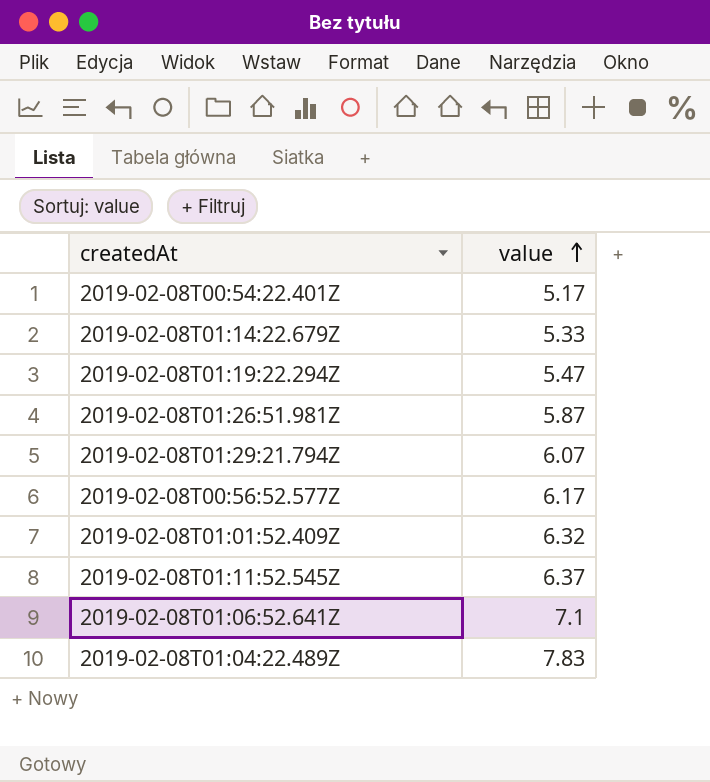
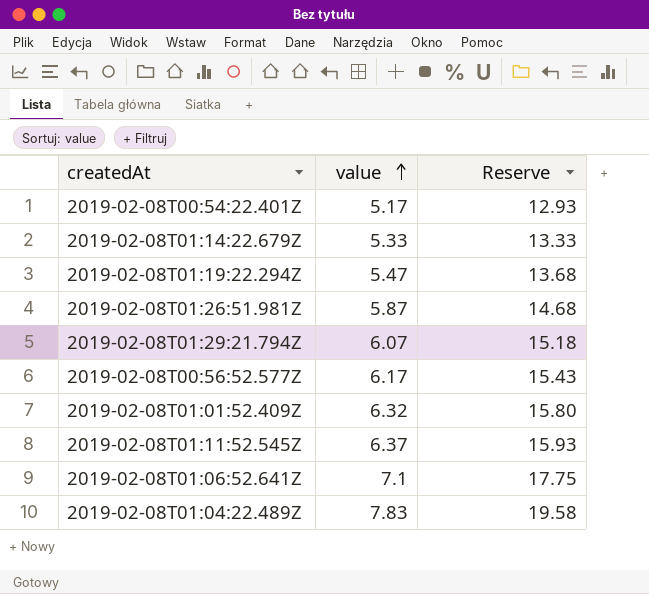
column Reserve | formula: none -> [value] * 2.5

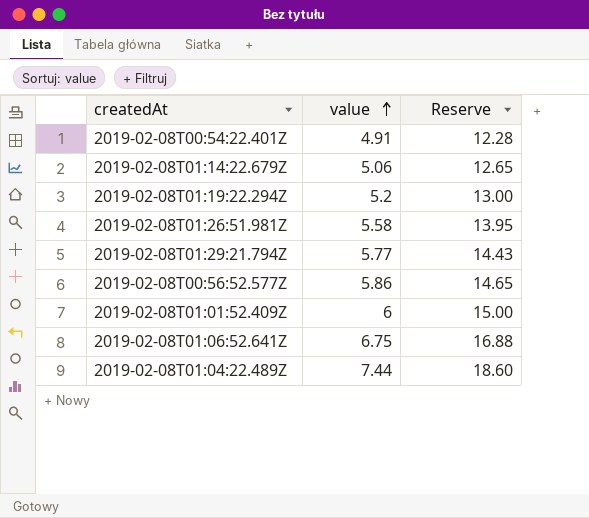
row 2019-02-08T01:11:52.545Z: 6.37 | 15.93 -> none
2019-02-08T00:54:22.401Z | value: 5.17 -> 4.91
2019-02-08T00:54:22.401Z | Reserve: 12.93 -> 12.28
2019-02-08T01:14:22.679Z | value: 5.33 -> 5.06
2019-02-08T01:14:22.679Z | Reserve: 13.33 -> 12.65
2019-02-08T01:19:22.294Z | value: 5.47 -> 5.2
2019-02-08T01:19:22.294Z | Reserve: 13.68 -> 13.00
2019-02-08T01:26:51.981Z | value: 5.87 -> 5.58
2019-02-08T01:26:51.981Z | Reserve: 14.68 -> 13.95
2019-02-08T01:29:21.794Z | value: 6.07 -> 5.77
2019-02-08T01:29:21.794Z | Reserve: 15.18 -> 14.43
2019-02-08T00:56:52.577Z | value: 6.17 -> 5.86
2019-02-08T00:56:52.577Z | Reserve: 15.43 -> 14.65
2019-02-08T01:01:52.409Z | value: 6.32 -> 6
2019-02-08T01:01:52.409Z | Reserve: 15.80 -> 15.00
2019-02-08T01:06:52.641Z | value: 7.1 -> 6.75
2019-02-08T01:06:52.641Z | Reserve: 17.75 -> 16.88
2019-02-08T01:04:22.489Z | value: 7.83 -> 7.44
2019-02-08T01:04:22.489Z | Reserve: 19.58 -> 18.60

